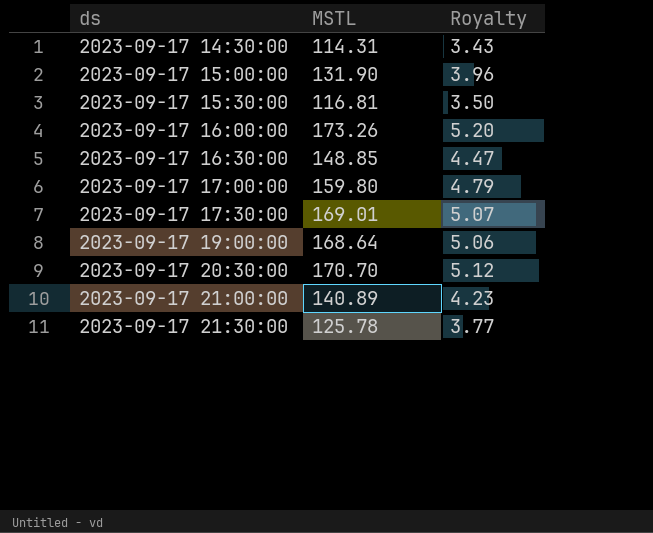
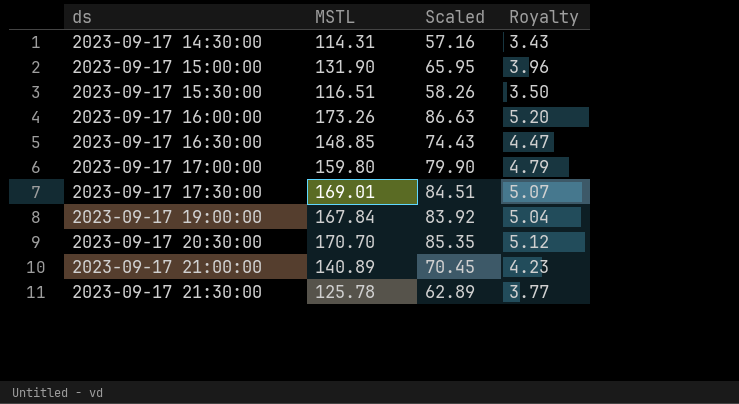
column Scaled | formula: none -> [MSTL] * 0.5
2023-09-17 15:30:00 | MSTL: 116.81 -> 116.51
2023-09-17 19:00:00 | MSTL: 168.64 -> 167.84
2023-09-17 19:00:00 | Royalty: 5.06 -> 5.04

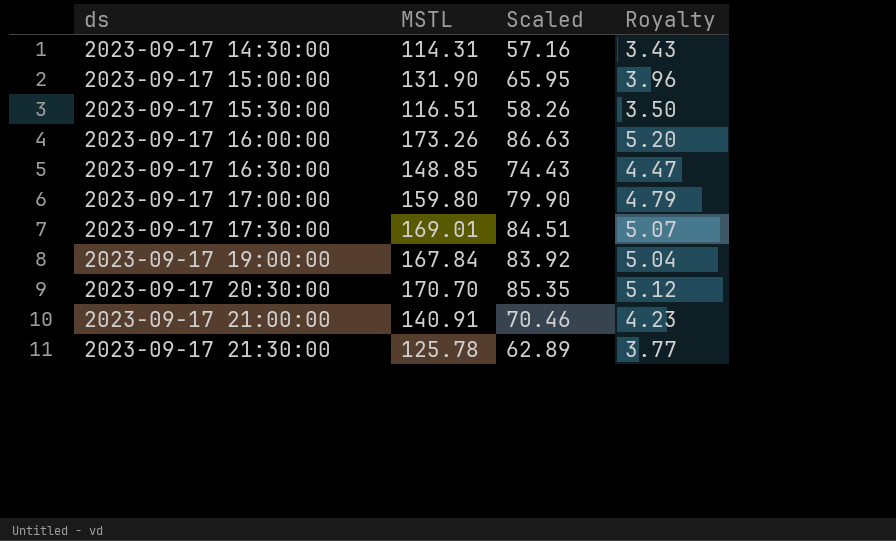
2023-09-17 21:00:00 | MSTL: 140.89 -> 140.91
2023-09-17 21:00:00 | Scaled: 70.45 -> 70.46

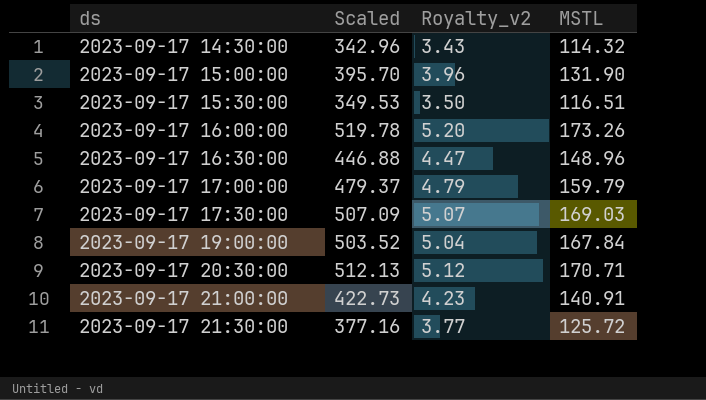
column Scaled | formula: [MSTL] * 0.5 -> [MSTL] * 3
column name: Royalty -> Royalty_v2
column MSTL | position: 2 -> 4
2023-09-17 14:30:00 | MSTL: 114.31 -> 114.32
2023-09-17 16:30:00 | MSTL: 148.85 -> 148.96
2023-09-17 17:00:00 | MSTL: 159.80 -> 159.79
2023-09-17 17:30:00 | MSTL: 169.01 -> 169.03
2023-09-17 20:30:00 | MSTL: 170.70 -> 170.71
2023-09-17 21:30:00 | MSTL: 125.78 -> 125.72

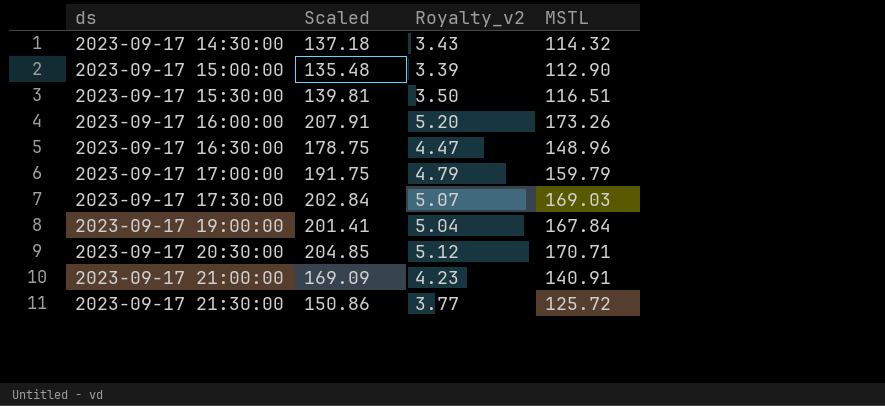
column Scaled | formula: [MSTL] * 3 -> [MSTL] * 1.2
2023-09-17 15:00:00 | Royalty_v2: 3.96 -> 3.39
2023-09-17 15:00:00 | MSTL: 131.90 -> 112.90

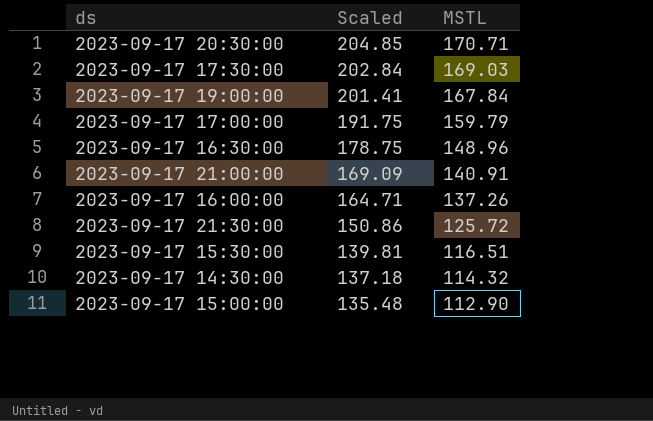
row order: ds ascending -> Scaled descending
column Royalty_v2 | formula: [MSTL] * 0.03 -> none
2023-09-17 16:00:00 | Scaled: 207.91 -> 164.71
2023-09-17 16:00:00 | MSTL: 173.26 -> 137.26

